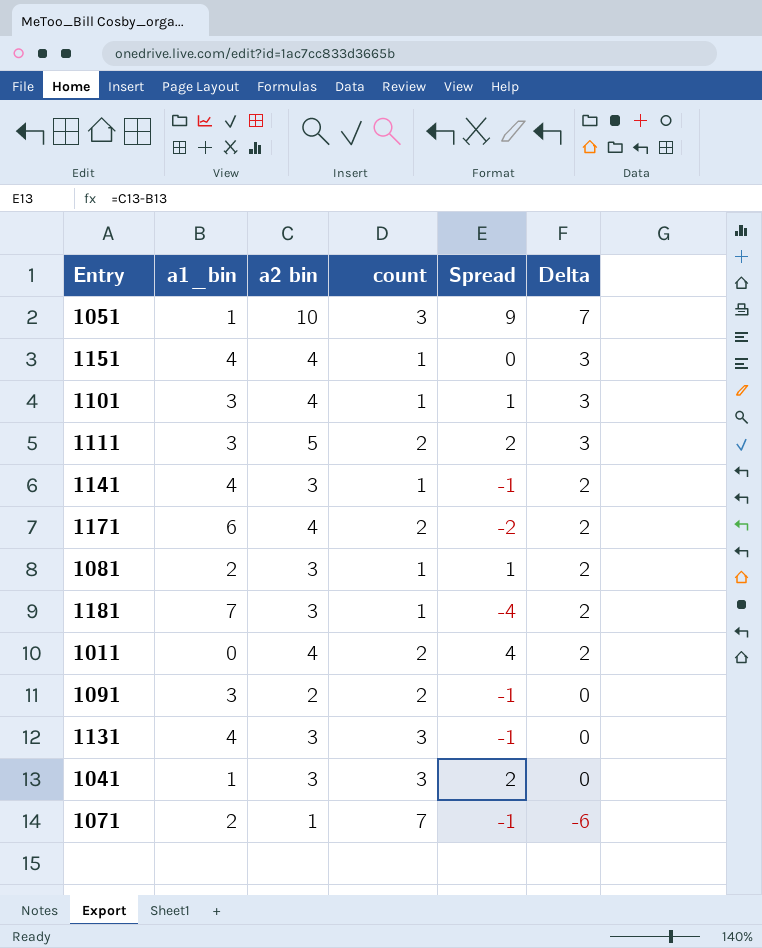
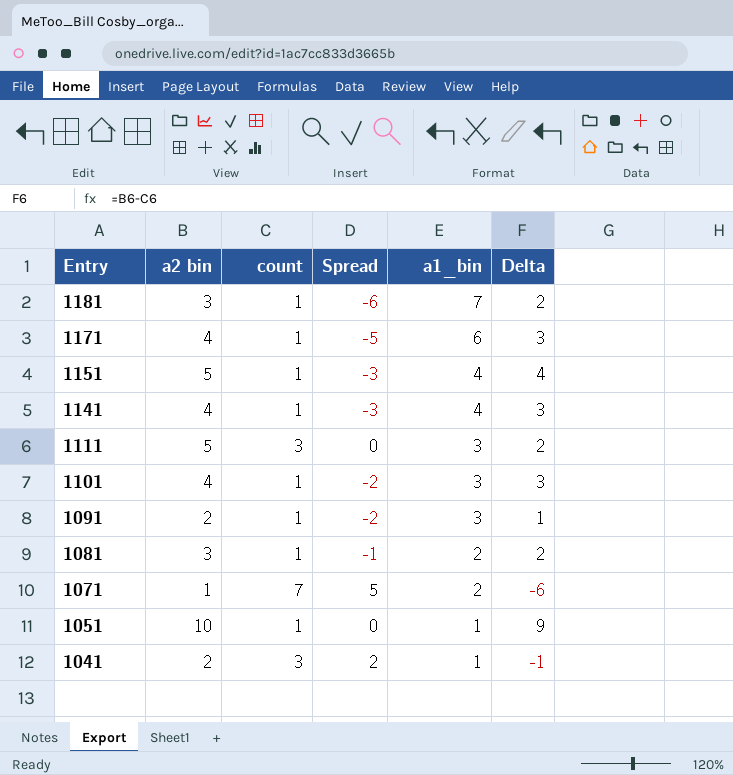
row order: Delta descending -> Entry descending
column Spread | formula: [a2 bin] - [a1_bin] -> [count] - [a1_bin]
column a1_bin | position: 2 -> 5
row 1011: 0 | 4 | 2 | 4 | 2 -> none
row 1131: 4 | 3 | 3 | -1 | 0 -> none
1171 | count: 2 -> 1
1171 | Delta: 2 -> 3
1151 | a2 bin: 4 -> 5
1151 | Delta: 3 -> 4
1141 | a2 bin: 3 -> 4
1141 | Delta: 2 -> 3
1111 | count: 2 -> 3
1111 | Delta: 3 -> 2
1091 | count: 2 -> 1
1091 | Delta: 0 -> 1
1051 | count: 3 -> 1
1051 | Delta: 7 -> 9
1041 | a2 bin: 3 -> 2
1041 | Delta: 0 -> -1

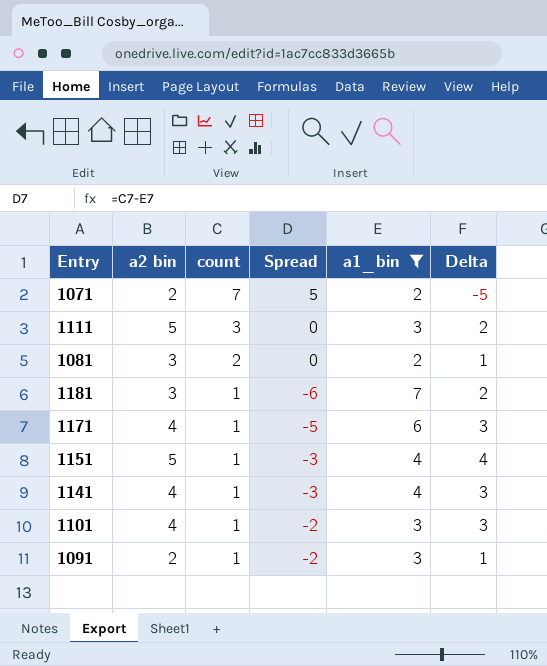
filter: none -> a1_bin != 1
row order: Entry descending -> count descending
1071 | a2 bin: 1 -> 2
1071 | Delta: -6 -> -5
1081 | count: 1 -> 2
1081 | Spread: -1 -> 0
1081 | Delta: 2 -> 1

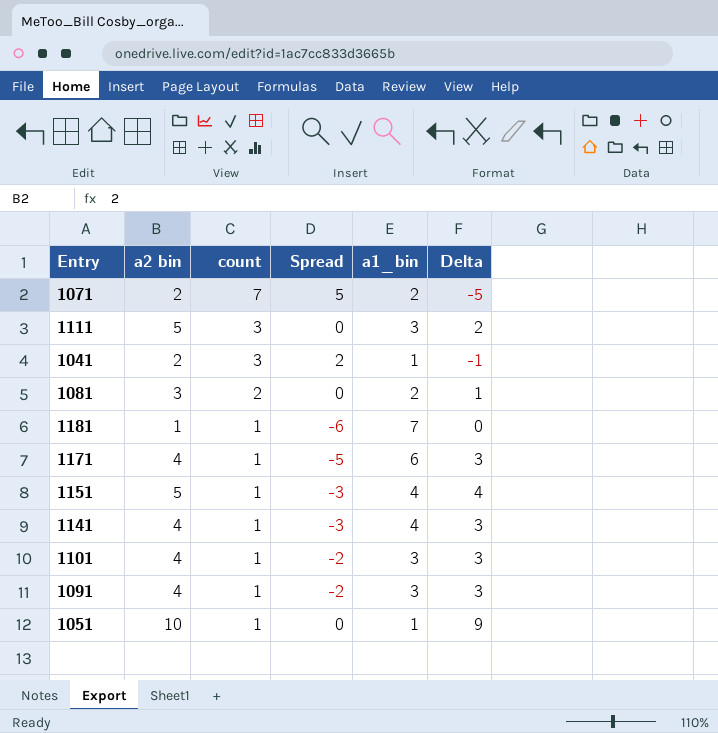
filter: a1_bin != 1 -> none
1181 | a2 bin: 3 -> 1
1181 | Delta: 2 -> 0
1091 | a2 bin: 2 -> 4
1091 | Delta: 1 -> 3

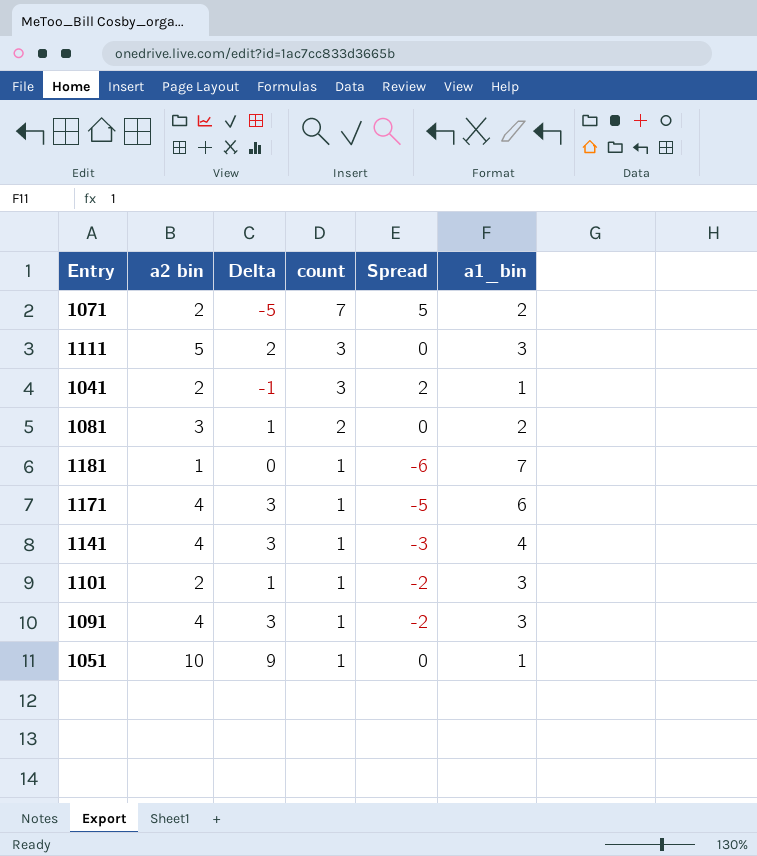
column Delta | position: 6 -> 3
row 1151: 5 | 1 | -3 | 4 | 4 -> none
1101 | a2 bin: 4 -> 2
1101 | Delta: 3 -> 1

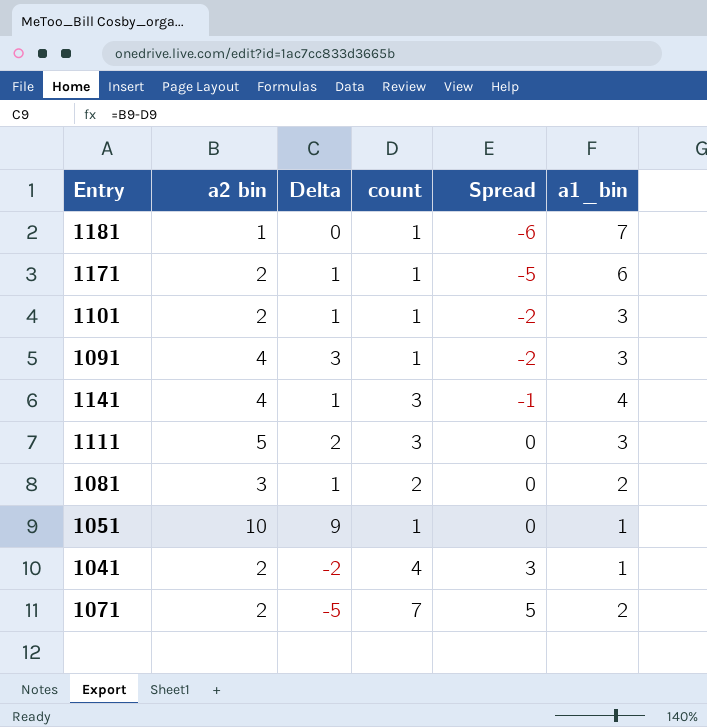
row order: count descending -> Spread ascending
1171 | a2 bin: 4 -> 2
1171 | Delta: 3 -> 1
1141 | Delta: 3 -> 1
1141 | count: 1 -> 3
1141 | Spread: -3 -> -1
1041 | Delta: -1 -> -2
1041 | count: 3 -> 4
1041 | Spread: 2 -> 3

